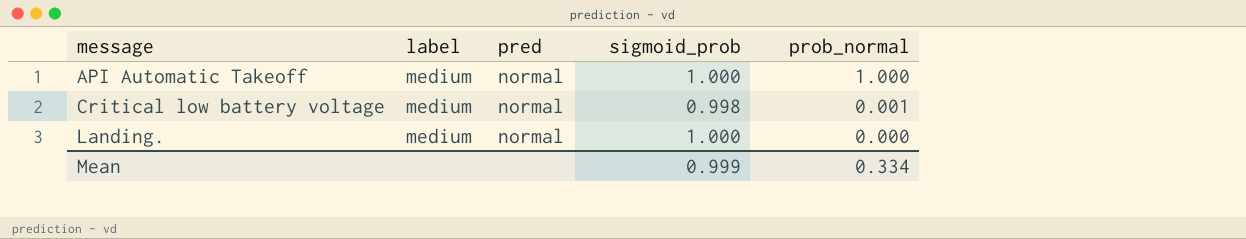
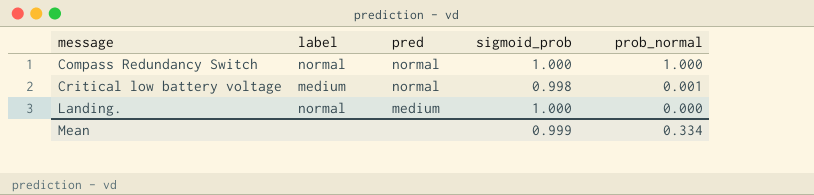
row API Automatic Takeoff: medium | normal | 1.000 | 1.000 -> none
row Compass Redundancy Switch: none -> normal | normal | 1.000 | 1.000
Landing. | label: medium -> normal
Landing. | pred: normal -> medium

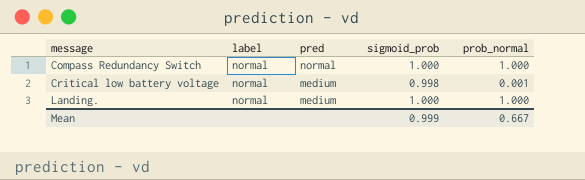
Critical low battery voltage | label: medium -> normal
Critical low battery voltage | pred: normal -> medium
Landing. | prob_normal: 0.000 -> 1.000
Mean | prob_normal: 0.334 -> 0.667

